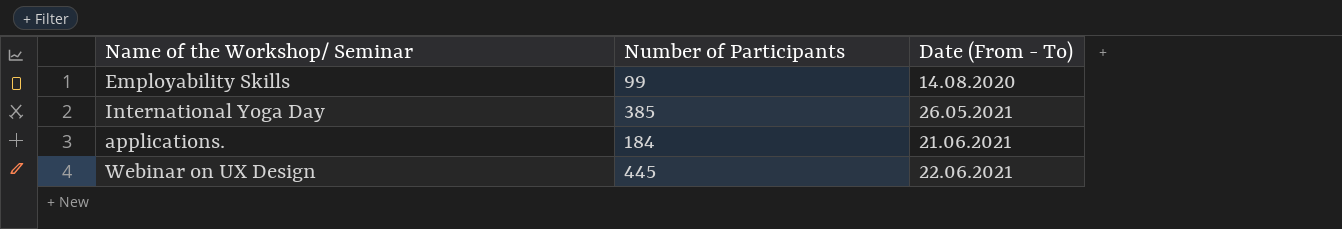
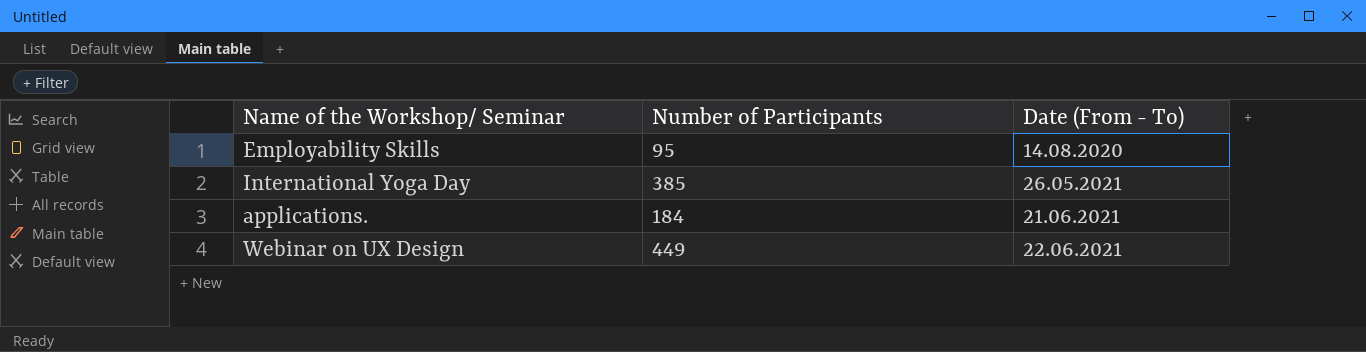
Employability Skills | Number of Participants: 99 -> 95
Webinar on UX Design | Number of Participants: 445 -> 449

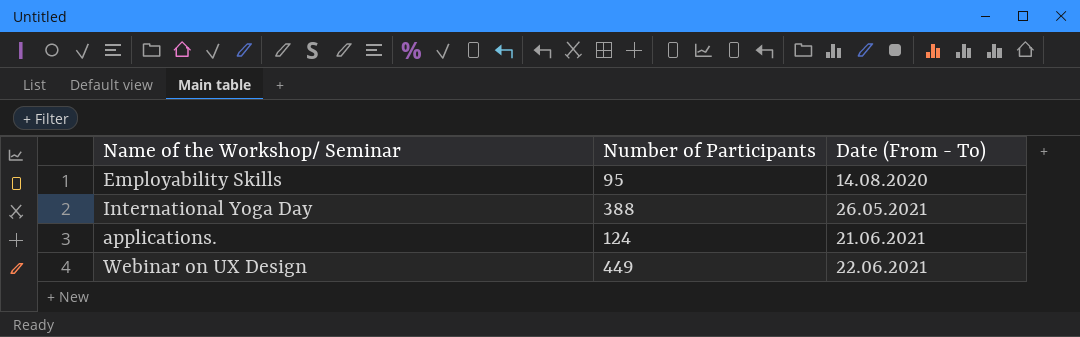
International Yoga Day | Number of Participants: 385 -> 388
applications. | Number of Participants: 184 -> 124

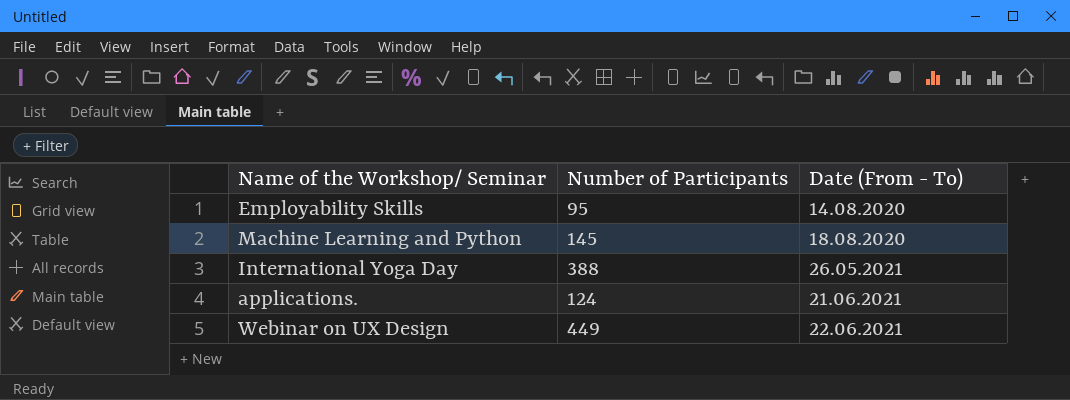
row Machine Learning and Python: none -> 145 | 18.08.2020

